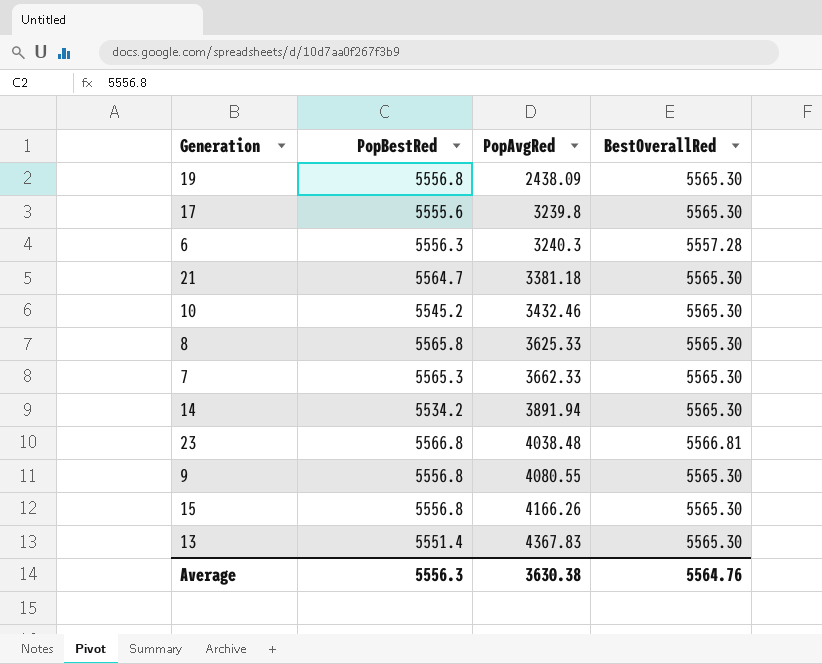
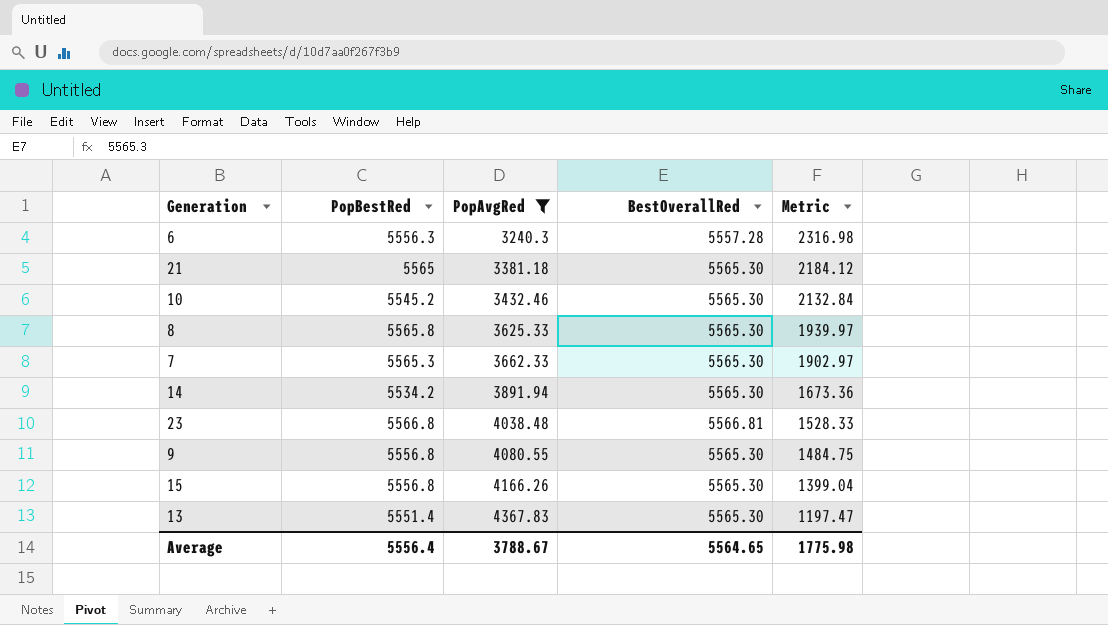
filter: none -> PopAvgRed >= 3240.3
column Metric | formula: none -> [BestOverallRed] - [PopAvgRed]
21 | PopBestRed: 5564.7 -> 5565
Average | PopBestRed: 5556.3 -> 5556.4
Average | PopAvgRed: 3630.38 -> 3788.67
Average | BestOverallRed: 5564.76 -> 5564.65

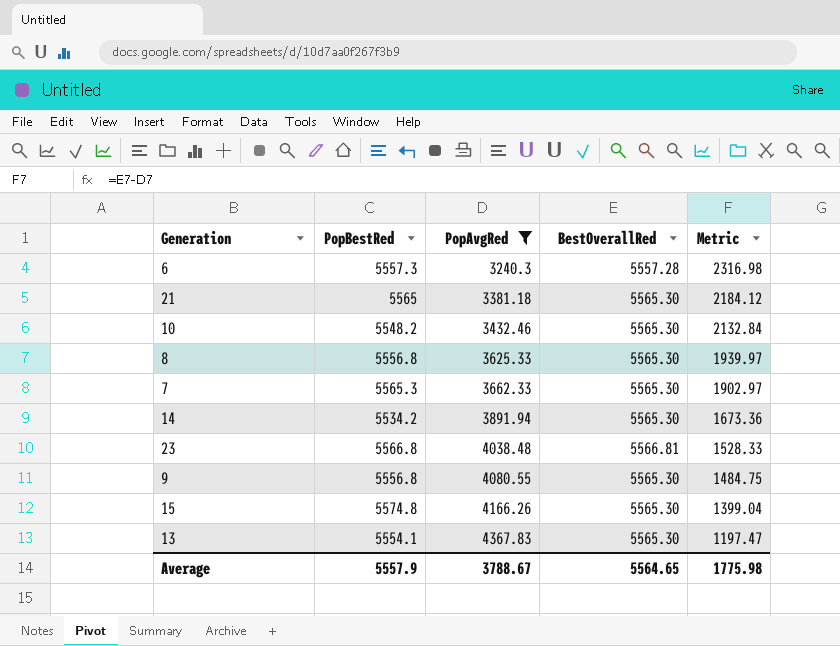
6 | PopBestRed: 5556.3 -> 5557.3
10 | PopBestRed: 5545.2 -> 5548.2
8 | PopBestRed: 5565.8 -> 5556.8
15 | PopBestRed: 5556.8 -> 5574.8
13 | PopBestRed: 5551.4 -> 5554.1
Average | PopBestRed: 5556.4 -> 5557.9

